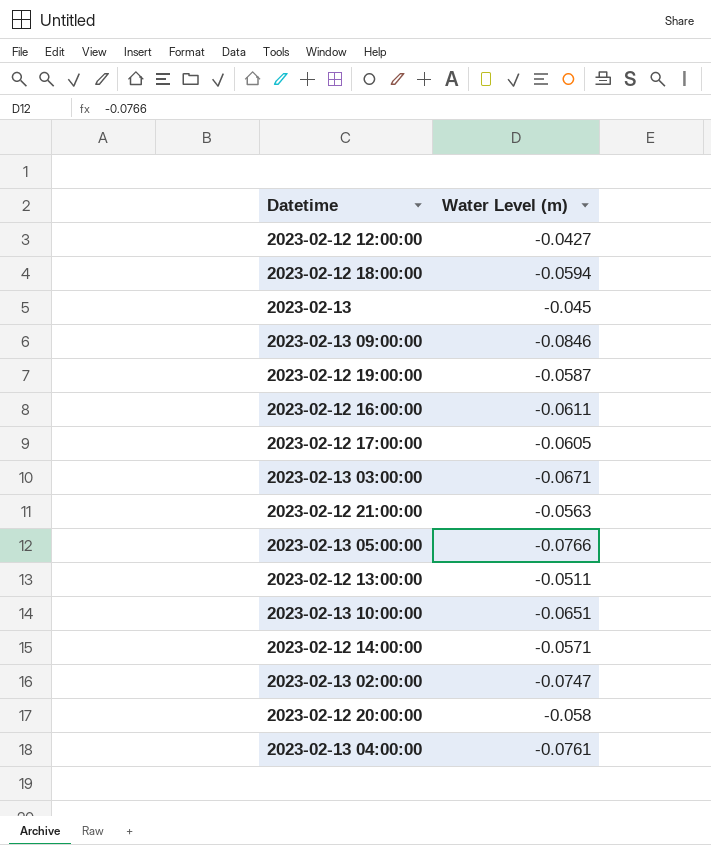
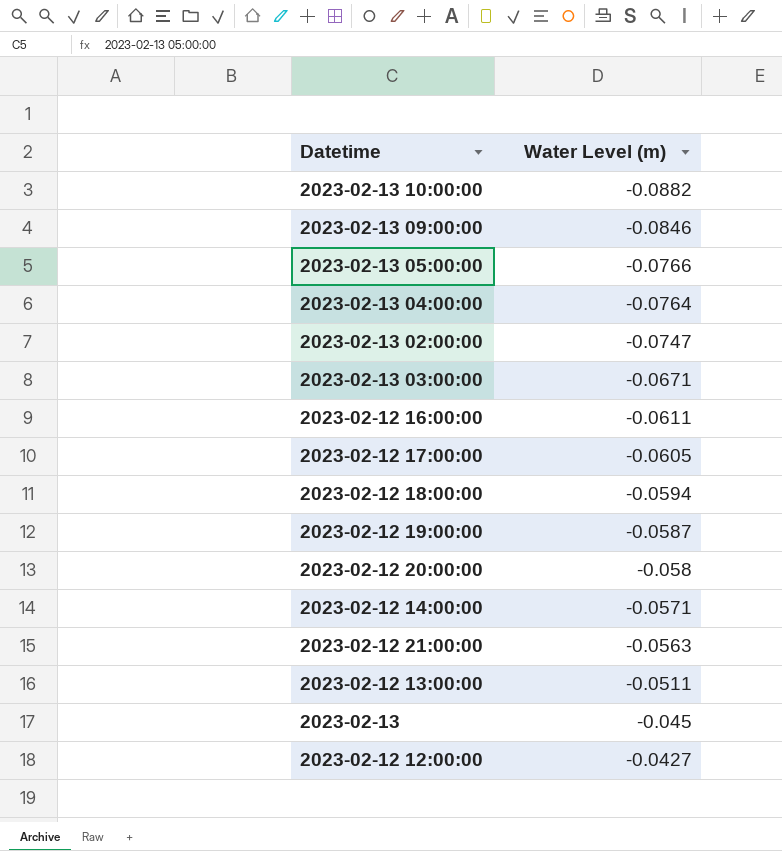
row order: none -> Water Level (m) ascending
2023-02-13 10:00:00 | Water Level (m): -0.0651 -> -0.0882
2023-02-13 04:00:00 | Water Level (m): -0.0761 -> -0.0764

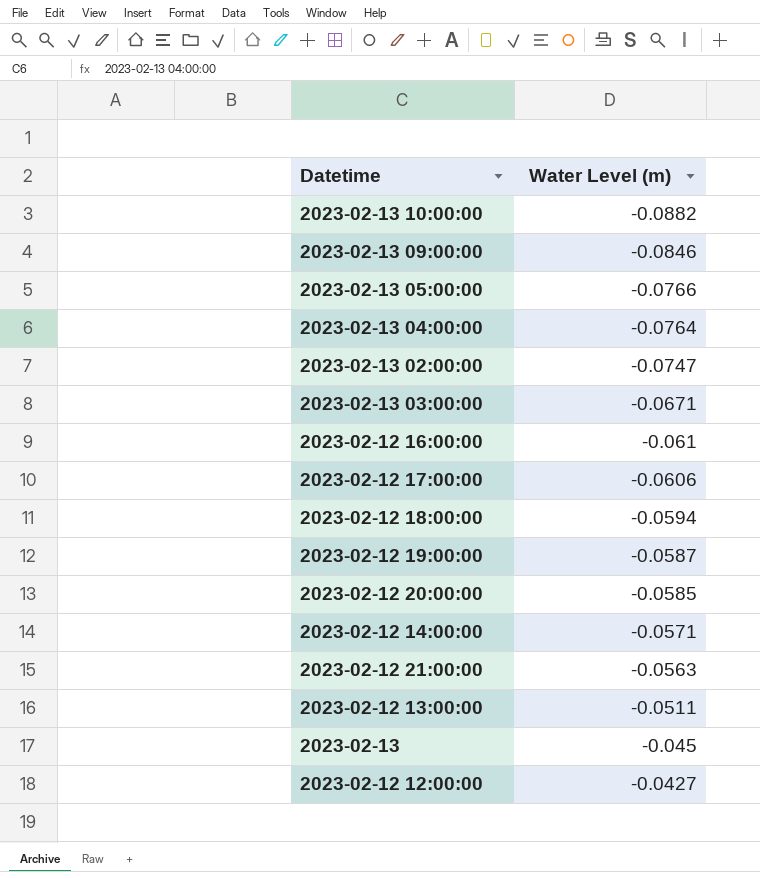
2023-02-12 16:00:00 | Water Level (m): -0.0611 -> -0.061
2023-02-12 17:00:00 | Water Level (m): -0.0605 -> -0.0606
2023-02-12 20:00:00 | Water Level (m): -0.058 -> -0.0585

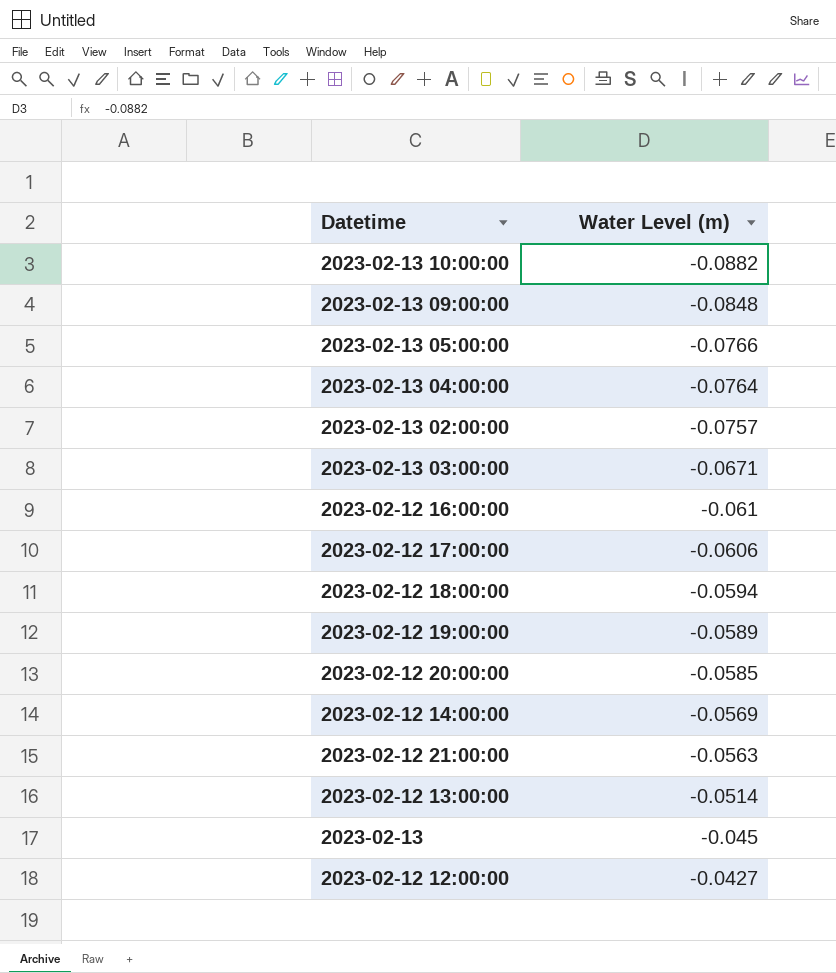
2023-02-13 09:00:00 | Water Level (m): -0.0846 -> -0.0848
2023-02-13 02:00:00 | Water Level (m): -0.0747 -> -0.0757
2023-02-12 19:00:00 | Water Level (m): -0.0587 -> -0.0589
2023-02-12 14:00:00 | Water Level (m): -0.0571 -> -0.0569
2023-02-12 13:00:00 | Water Level (m): -0.0511 -> -0.0514

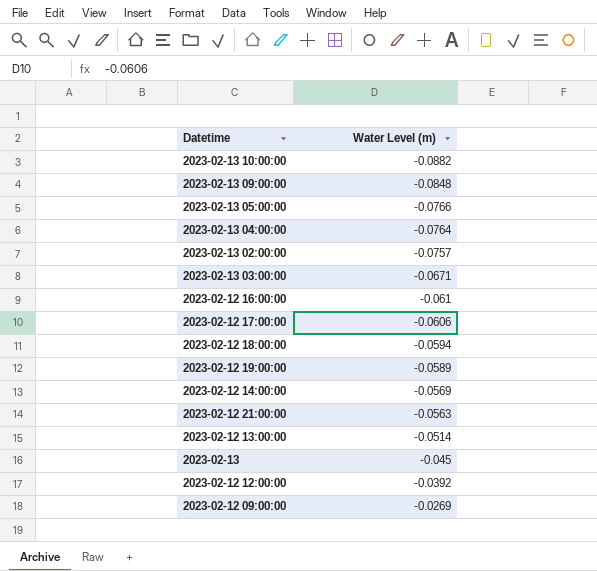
row 2023-02-12 20:00:00: -0.0585 -> none
2023-02-12 12:00:00 | Water Level (m): -0.0427 -> -0.0392
row 2023-02-12 09:00:00: none -> -0.0269

